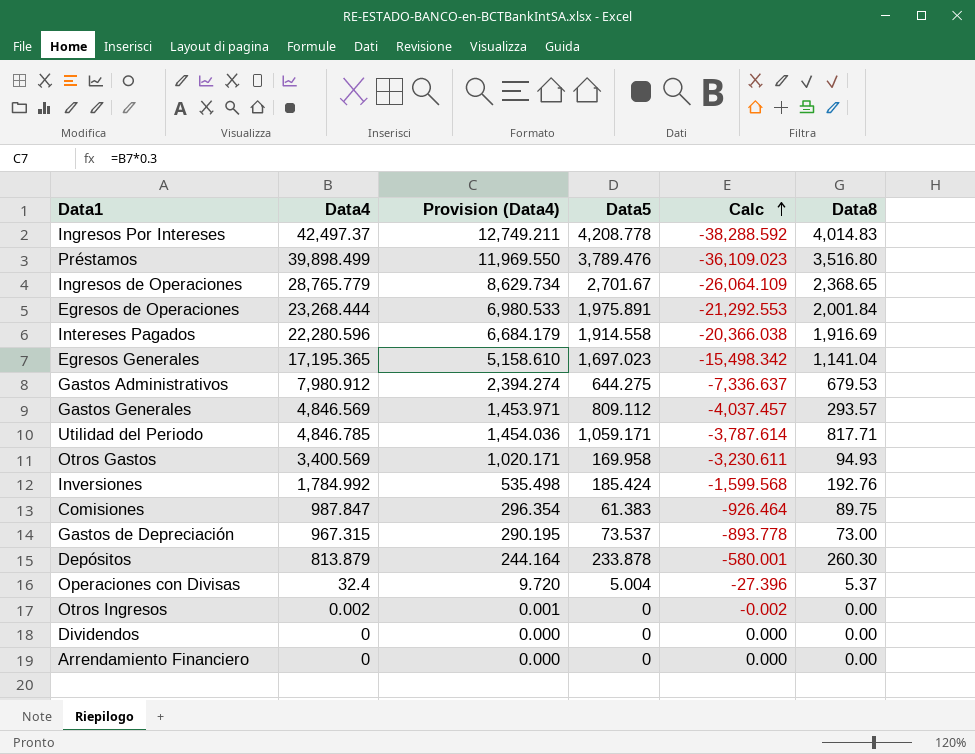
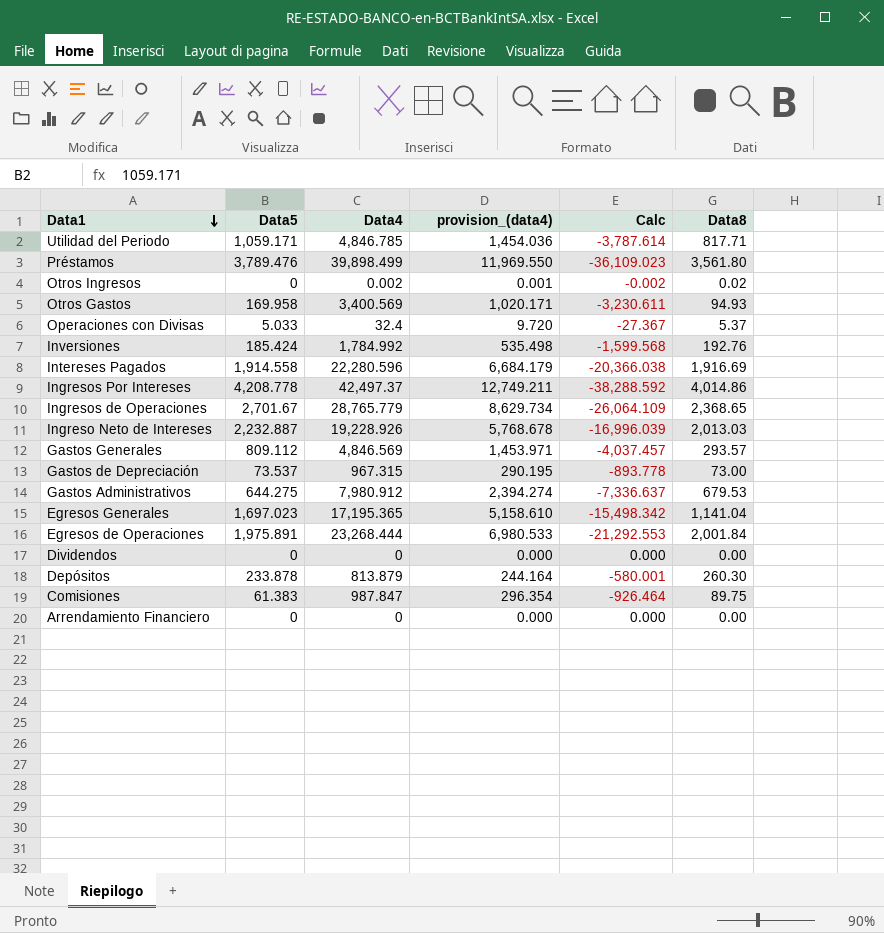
row order: Calc ascending -> Data1 descending
column Data5 | position: 4 -> 2
column name: Provision (Data4) -> provision_(data4)
Préstamos | Data8: 3,516.80 -> 3,561.80
Otros Ingresos | Data8: 0.00 -> 0.02
Operaciones con Divisas | Data5: 5.004 -> 5.033
Operaciones con Divisas | Calc: -27.396 -> -27.367
Ingresos Por Intereses | Data8: 4,014.83 -> 4,014.86
row Ingreso Neto de Intereses: none -> 2,232.887 | 19,228.926 | 5,768.678 | -16,996.039 | 2,013.03

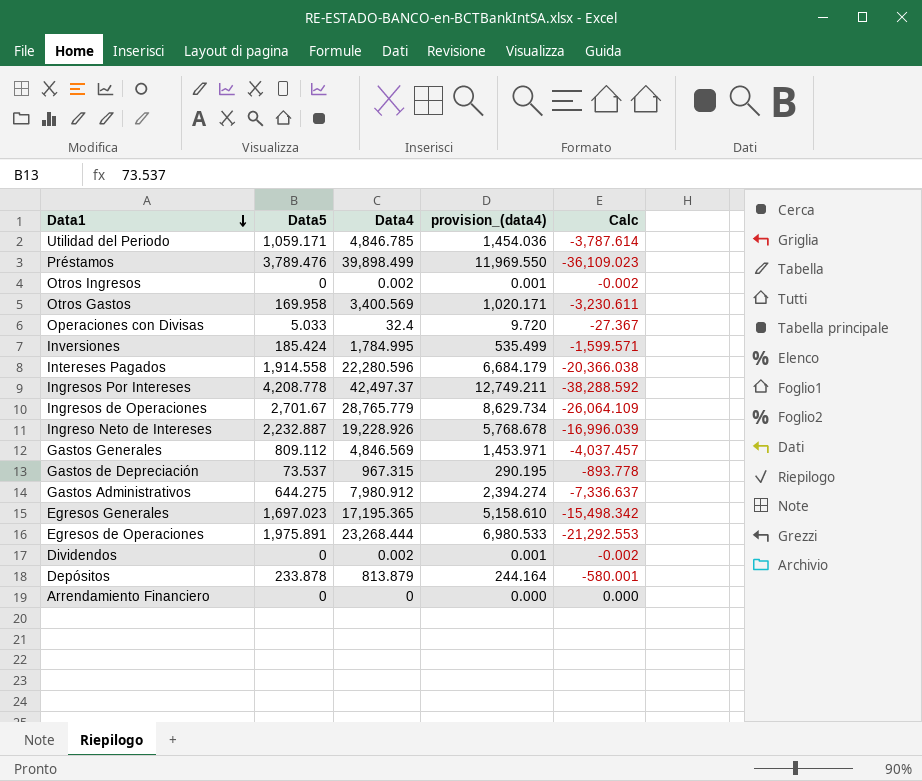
column Data8 | position: 6 -> none
row Comisiones: 61.383 | 987.847 | 296.354 | -926.464 | 89.75 -> none
Inversiones | Data4: 1,784.992 -> 1,784.995
Inversiones | provision_(data4): 535.498 -> 535.499
Inversiones | Calc: -1,599.568 -> -1,599.571
Dividendos | Data4: 0 -> 0.002
Dividendos | provision_(data4): 0.000 -> 0.001
Dividendos | Calc: 0.000 -> -0.002

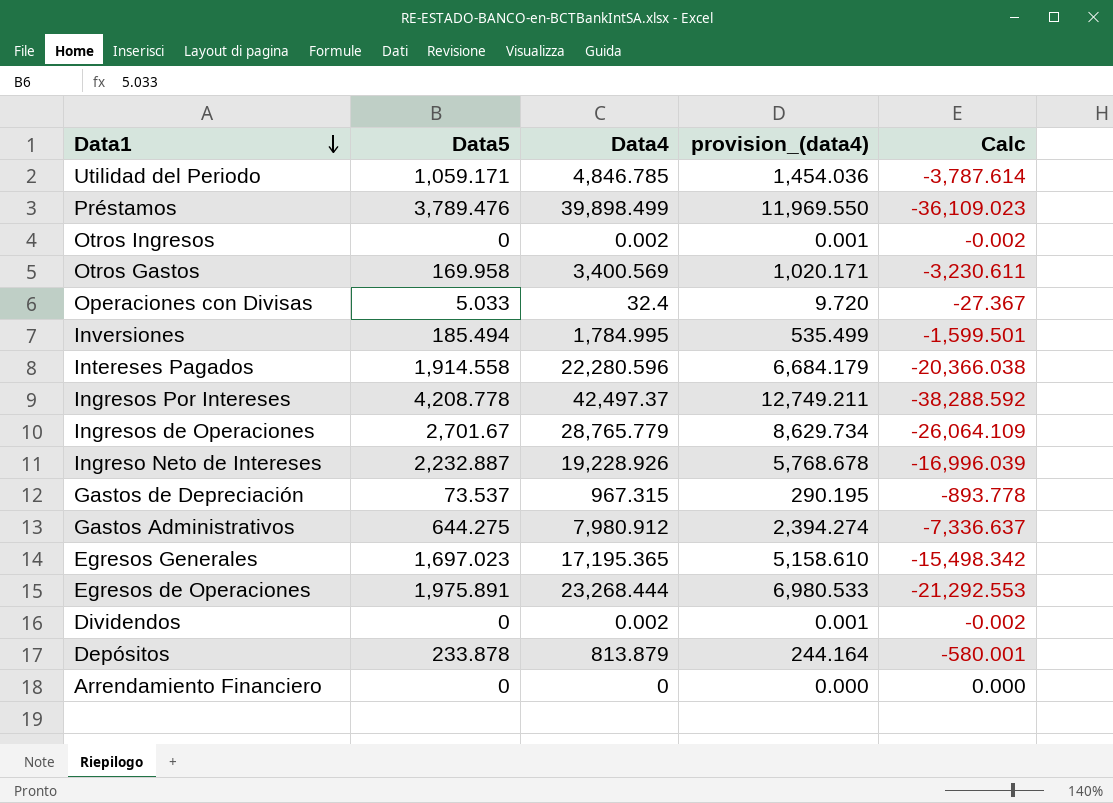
row Gastos Generales: 809.112 | 4,846.569 | 1,453.971 | -4,037.457 -> none
Inversiones | Data5: 185.424 -> 185.494
Inversiones | Calc: -1,599.571 -> -1,599.501

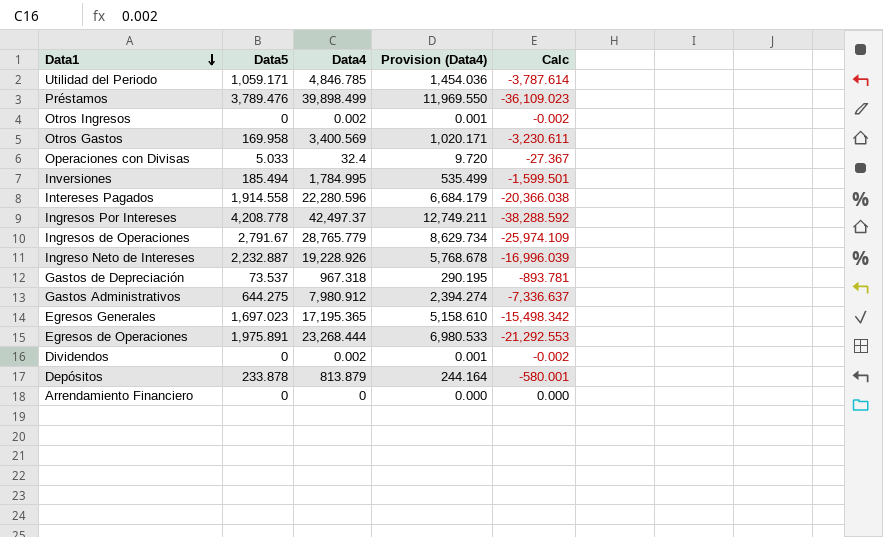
column name: provision_(data4) -> Provision (Data4)
Ingresos de Operaciones | Data5: 2,701.67 -> 2,791.67
Ingresos de Operaciones | Calc: -26,064.109 -> -25,974.109
Gastos de Depreciación | Data4: 967.315 -> 967.318
Gastos de Depreciación | Calc: -893.778 -> -893.781

